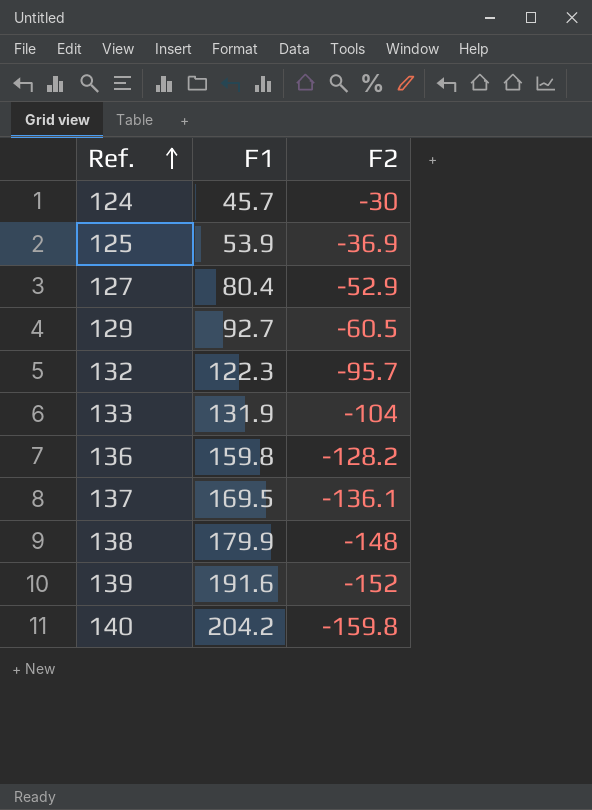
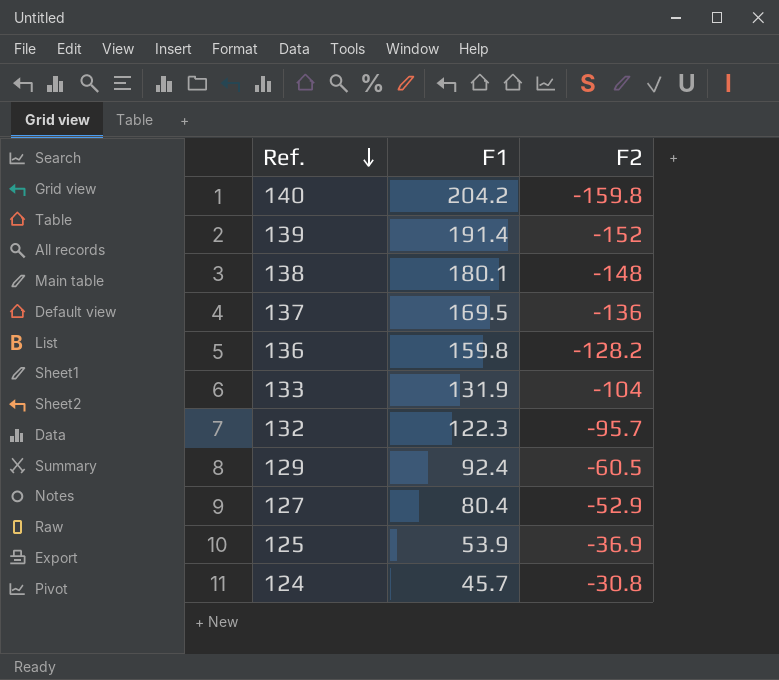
row order: Ref. ascending -> Ref. descending
139 | F1: 191.6 -> 191.4
138 | F1: 179.9 -> 180.1
137 | F2: -136.1 -> -136
129 | F1: 92.7 -> 92.4
124 | F2: -30 -> -30.8

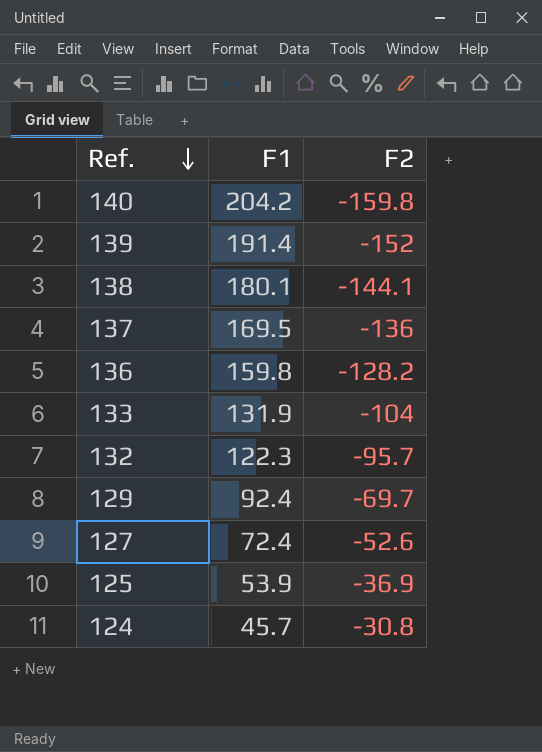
138 | F2: -148 -> -144.1
129 | F2: -60.5 -> -69.7
127 | F1: 80.4 -> 72.4
127 | F2: -52.9 -> -52.6

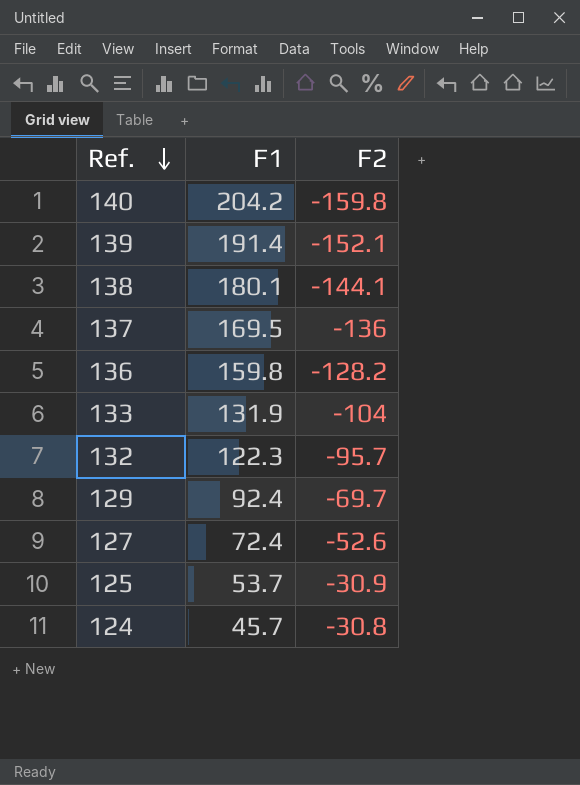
139 | F2: -152 -> -152.1
125 | F1: 53.9 -> 53.7
125 | F2: -36.9 -> -30.9

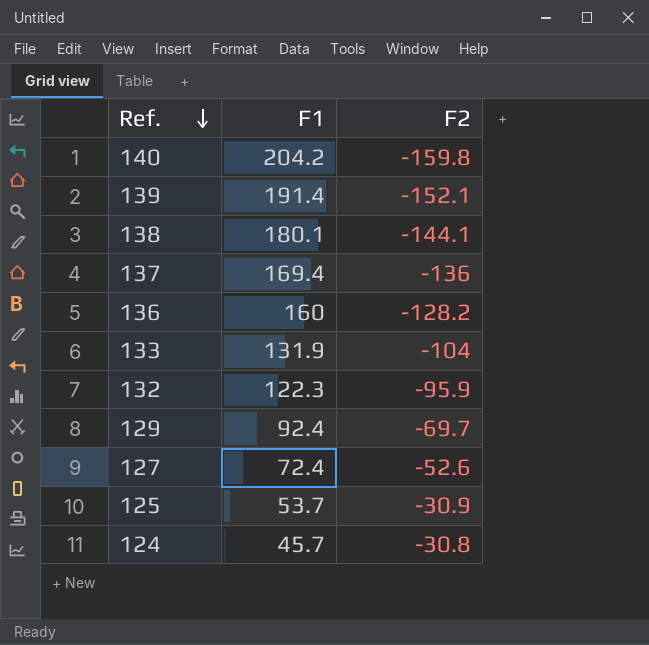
137 | F1: 169.5 -> 169.4
136 | F1: 159.8 -> 160
132 | F2: -95.7 -> -95.9

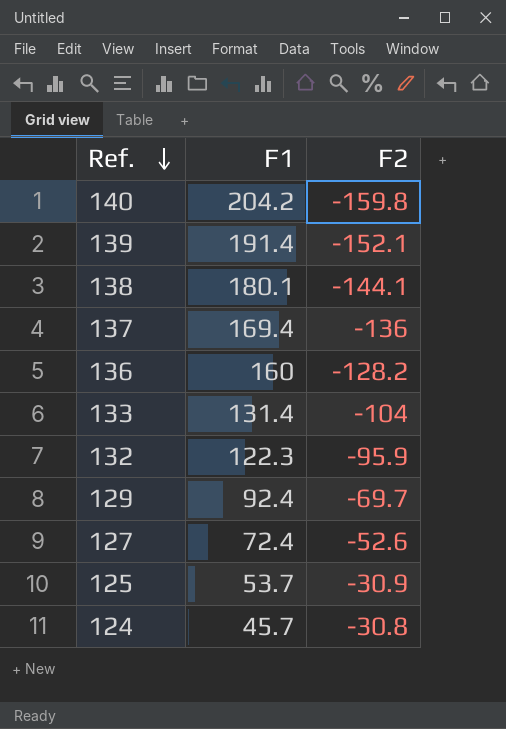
133 | F1: 131.9 -> 131.4

